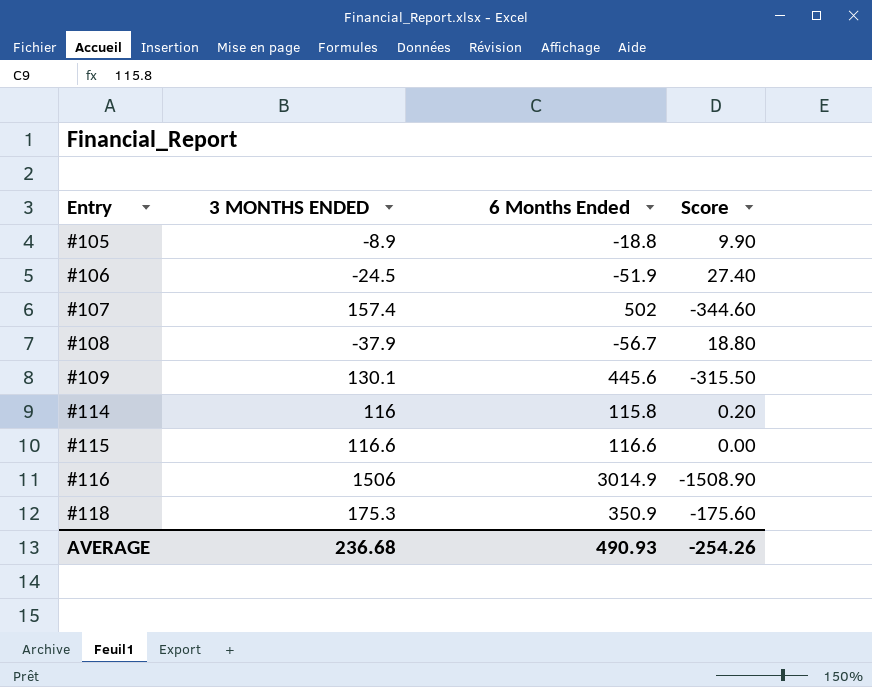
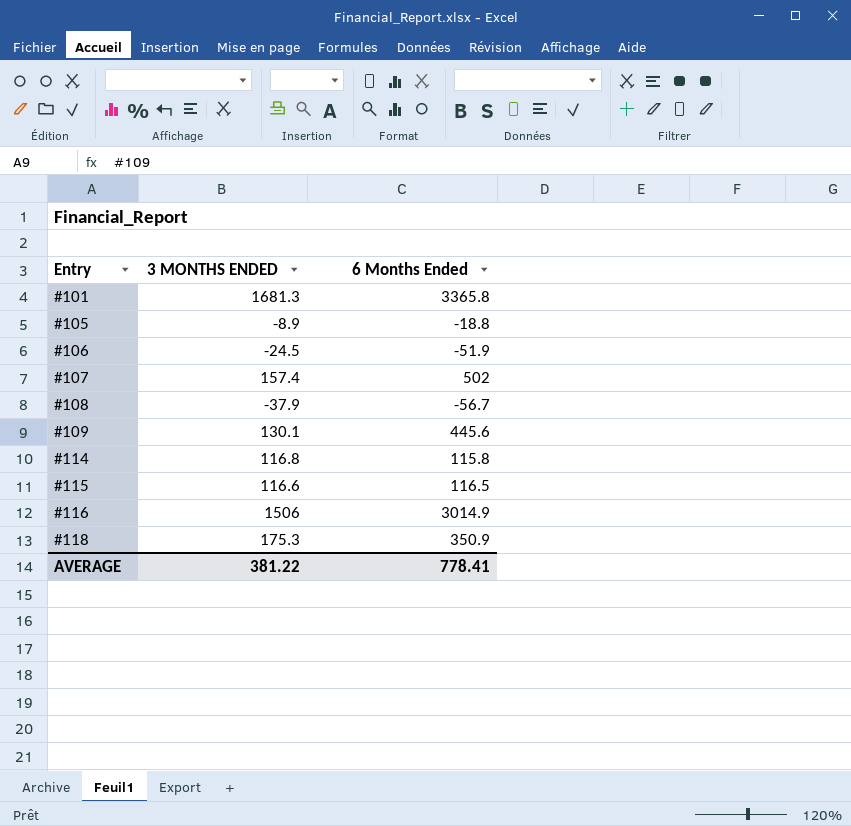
column Score | formula: [3 MONTHS ENDED] - [6 Months Ended] -> none
row #101: none -> 1681.3 | 3365.8
#114 | 3 MONTHS ENDED: 116 -> 116.8
#115 | 6 Months Ended: 116.6 -> 116.5
AVERAGE | 3 MONTHS ENDED: 236.68 -> 381.22
AVERAGE | 6 Months Ended: 490.93 -> 778.41

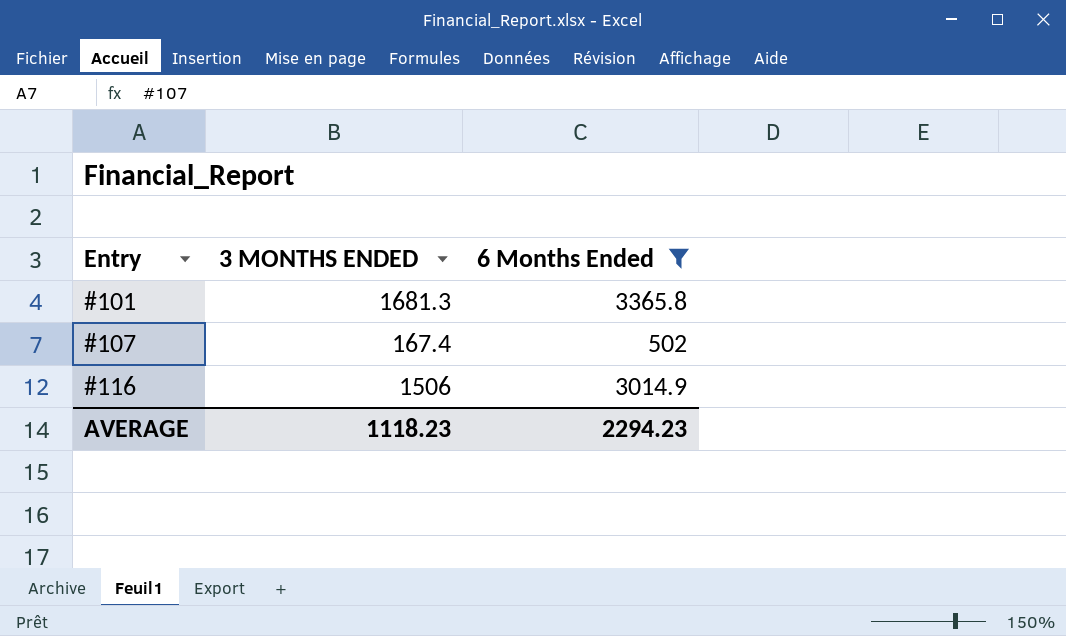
filter: none -> 6 Months Ended >= 502
#107 | 3 MONTHS ENDED: 157.4 -> 167.4
AVERAGE | 3 MONTHS ENDED: 381.22 -> 1118.23
AVERAGE | 6 Months Ended: 778.41 -> 2294.23

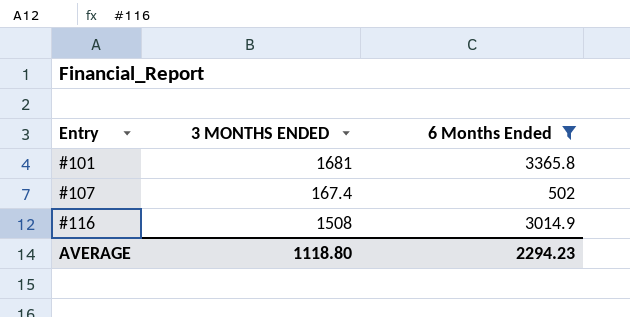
#101 | 3 MONTHS ENDED: 1681.3 -> 1681
#116 | 3 MONTHS ENDED: 1506 -> 1508
AVERAGE | 3 MONTHS ENDED: 1118.23 -> 1118.80

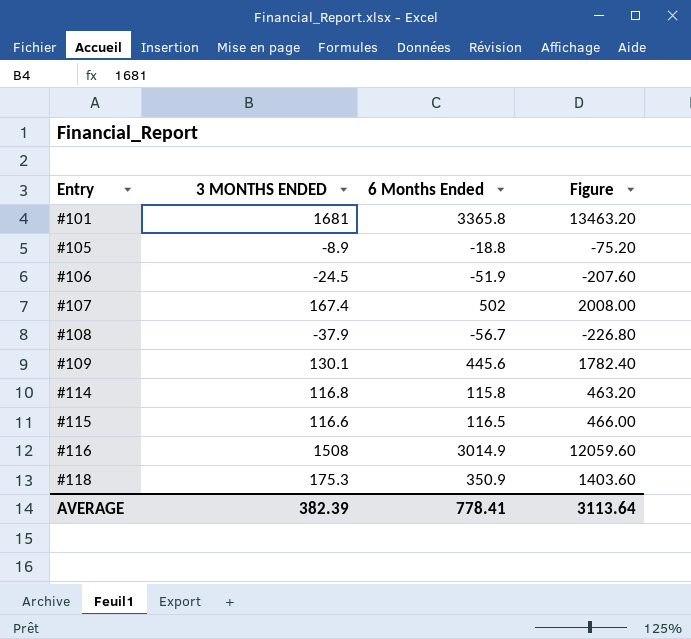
filter: 6 Months Ended >= 502 -> none
column Figure | formula: none -> [6 Months Ended] * 4
AVERAGE | 3 MONTHS ENDED: 1118.80 -> 382.39
AVERAGE | 6 Months Ended: 2294.23 -> 778.41

